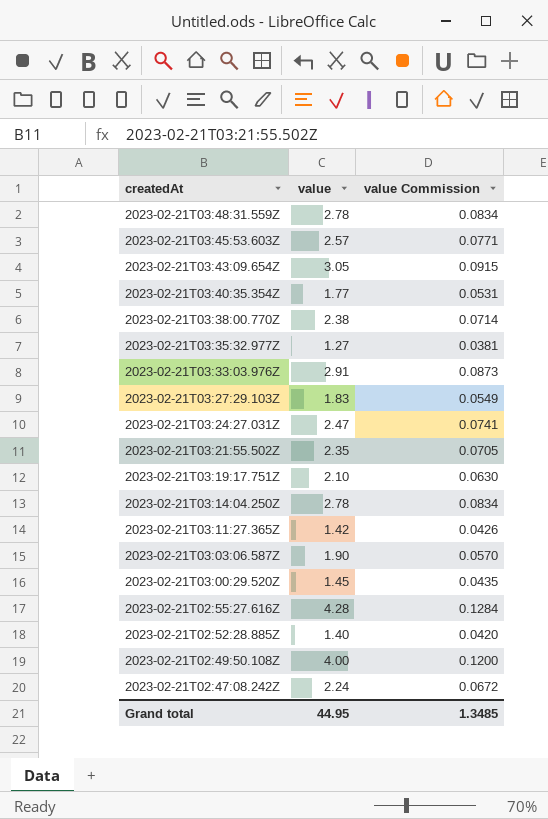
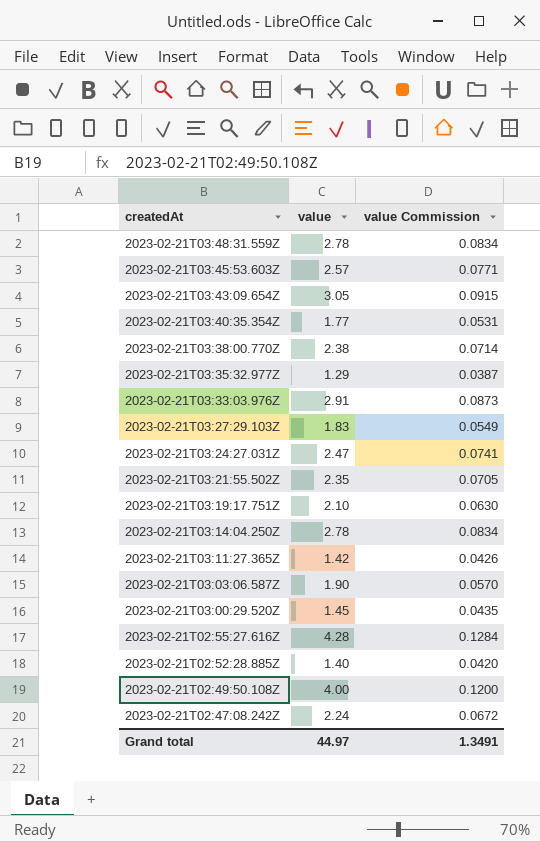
2023-02-21T03:35:32.977Z | value: 1.27 -> 1.29
2023-02-21T03:35:32.977Z | value Commission: 0.0381 -> 0.0387
Grand total | value: 44.95 -> 44.97
Grand total | value Commission: 1.3485 -> 1.3491

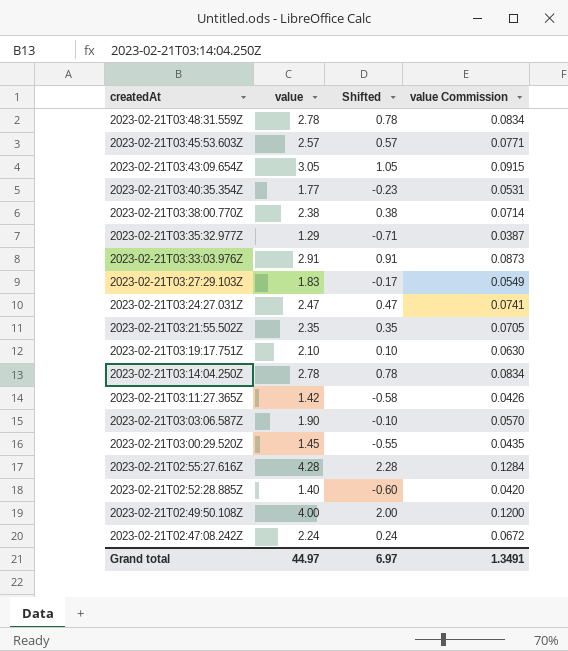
column Shifted | formula: none -> [value] - 2

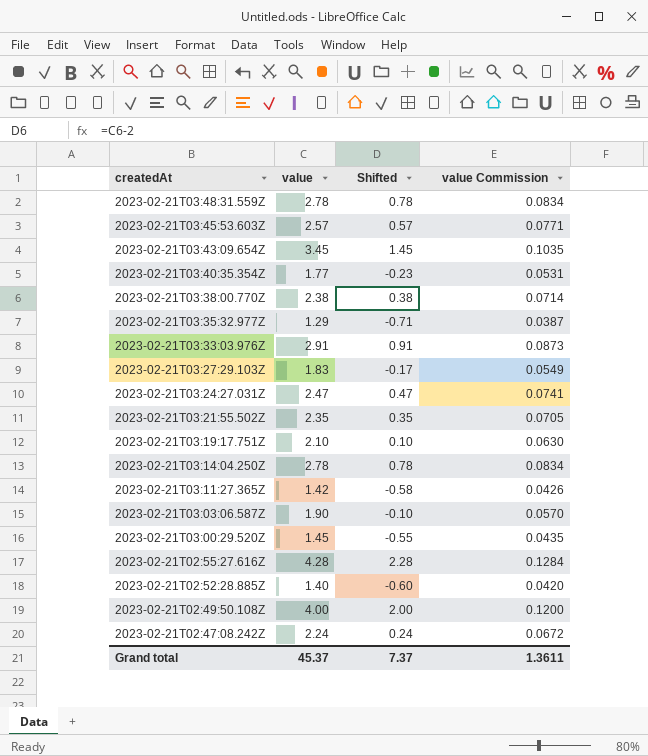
2023-02-21T03:43:09.654Z | value: 3.05 -> 3.45
2023-02-21T03:43:09.654Z | Shifted: 1.05 -> 1.45
2023-02-21T03:43:09.654Z | value Commission: 0.0915 -> 0.1035
Grand total | value: 44.97 -> 45.37
Grand total | Shifted: 6.97 -> 7.37
Grand total | value Commission: 1.3491 -> 1.3611

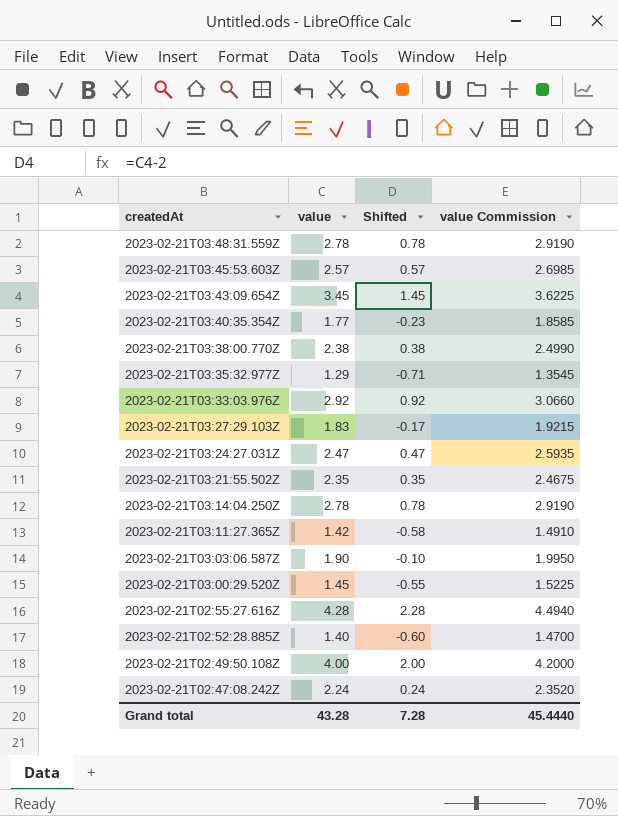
column value Commission | formula: [value] * 0.03 -> [value] * 1.05
row 2023-02-21T03:19:17.751Z: 2.10 | 0.10 | 0.0630 -> none
2023-02-21T03:33:03.976Z | value: 2.91 -> 2.92
2023-02-21T03:33:03.976Z | Shifted: 0.91 -> 0.92
Grand total | value: 45.37 -> 43.28
Grand total | Shifted: 7.37 -> 7.28
Grand total | value Commission: 1.3611 -> 45.4440

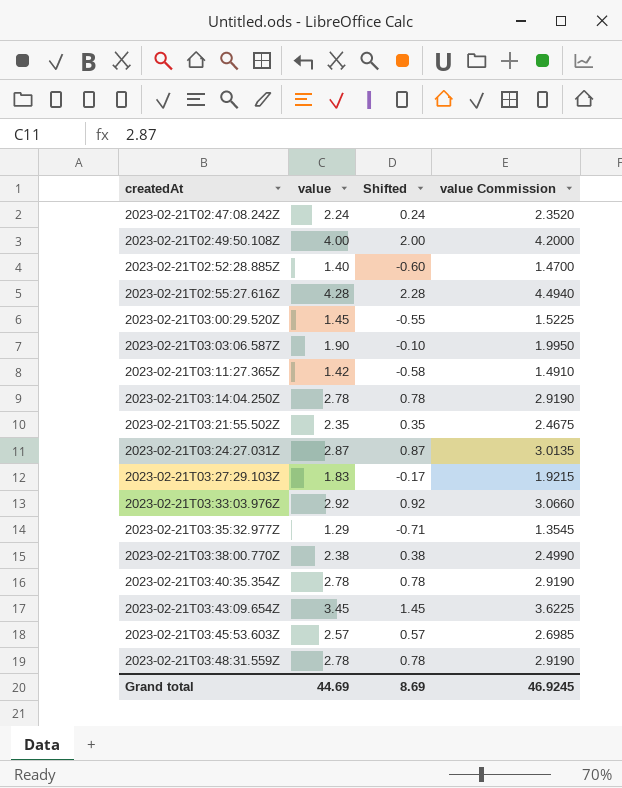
row order: createdAt descending -> createdAt ascending
2023-02-21T03:24:27.031Z | value: 2.47 -> 2.87
2023-02-21T03:24:27.031Z | Shifted: 0.47 -> 0.87
2023-02-21T03:24:27.031Z | value Commission: 2.5935 -> 3.0135
2023-02-21T03:40:35.354Z | value: 1.77 -> 2.78
2023-02-21T03:40:35.354Z | Shifted: -0.23 -> 0.78
2023-02-21T03:40:35.354Z | value Commission: 1.8585 -> 2.9190
Grand total | value: 43.28 -> 44.69
Grand total | Shifted: 7.28 -> 8.69
Grand total | value Commission: 45.4440 -> 46.9245

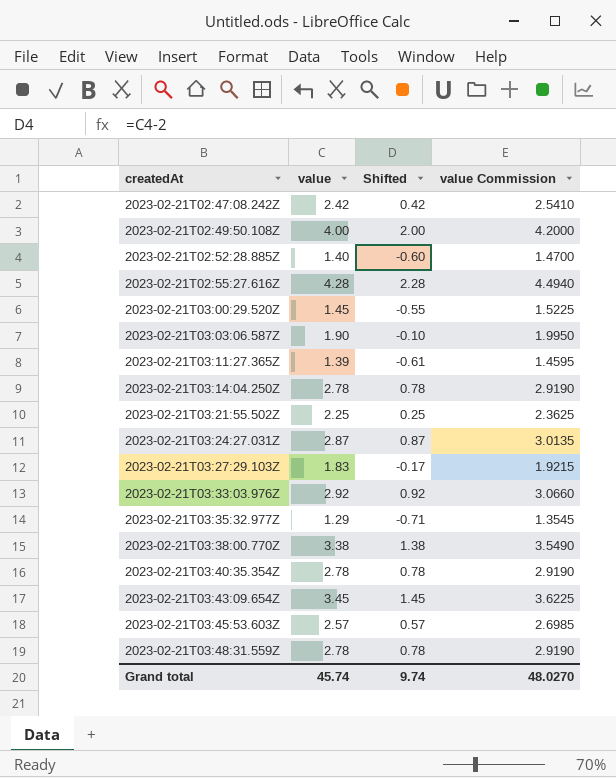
2023-02-21T02:47:08.242Z | value: 2.24 -> 2.42
2023-02-21T02:47:08.242Z | Shifted: 0.24 -> 0.42
2023-02-21T02:47:08.242Z | value Commission: 2.3520 -> 2.5410
2023-02-21T03:11:27.365Z | value: 1.42 -> 1.39
2023-02-21T03:11:27.365Z | Shifted: -0.58 -> -0.61
2023-02-21T03:11:27.365Z | value Commission: 1.4910 -> 1.4595
2023-02-21T03:21:55.502Z | value: 2.35 -> 2.25
2023-02-21T03:21:55.502Z | Shifted: 0.35 -> 0.25
2023-02-21T03:21:55.502Z | value Commission: 2.4675 -> 2.3625
2023-02-21T03:38:00.770Z | value: 2.38 -> 3.38
2023-02-21T03:38:00.770Z | Shifted: 0.38 -> 1.38
2023-02-21T03:38:00.770Z | value Commission: 2.4990 -> 3.5490
Grand total | value: 44.69 -> 45.74
Grand total | Shifted: 8.69 -> 9.74
Grand total | value Commission: 46.9245 -> 48.0270

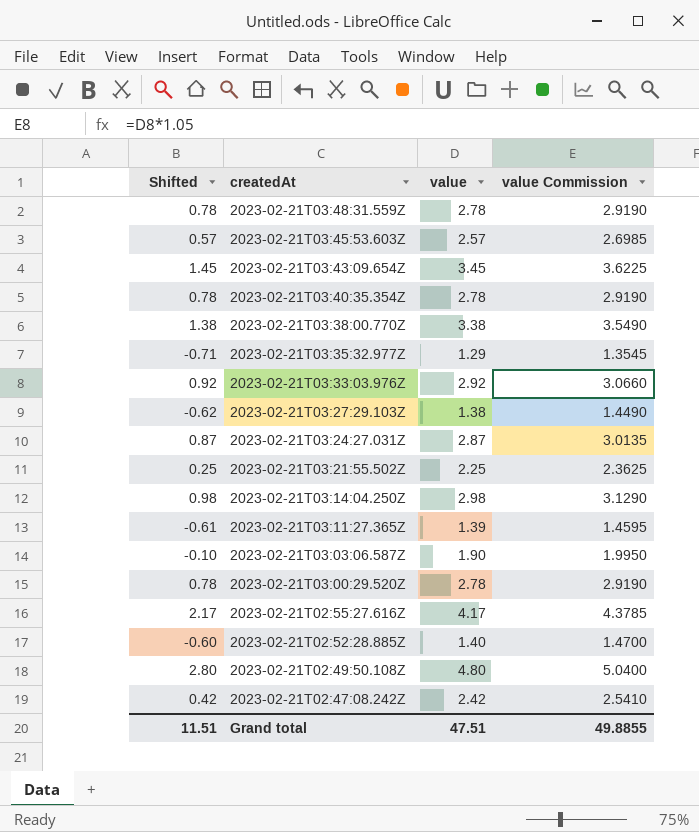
row order: createdAt ascending -> createdAt descending
column Shifted | position: 3 -> 1
2023-02-21T03:27:29.103Z | Shifted: -0.17 -> -0.62
2023-02-21T03:27:29.103Z | value: 1.83 -> 1.38
2023-02-21T03:27:29.103Z | value Commission: 1.9215 -> 1.4490
2023-02-21T03:14:04.250Z | Shifted: 0.78 -> 0.98
2023-02-21T03:14:04.250Z | value: 2.78 -> 2.98
2023-02-21T03:14:04.250Z | value Commission: 2.9190 -> 3.1290
2023-02-21T03:00:29.520Z | Shifted: -0.55 -> 0.78
2023-02-21T03:00:29.520Z | value: 1.45 -> 2.78
2023-02-21T03:00:29.520Z | value Commission: 1.5225 -> 2.9190
2023-02-21T02:55:27.616Z | Shifted: 2.28 -> 2.17
2023-02-21T02:55:27.616Z | value: 4.28 -> 4.17
2023-02-21T02:55:27.616Z | value Commission: 4.4940 -> 4.3785
2023-02-21T02:49:50.108Z | Shifted: 2.00 -> 2.80
2023-02-21T02:49:50.108Z | value: 4.00 -> 4.80
2023-02-21T02:49:50.108Z | value Commission: 4.2000 -> 5.0400
Grand total | Shifted: 9.74 -> 11.51
Grand total | value: 45.74 -> 47.51
Grand total | value Commission: 48.0270 -> 49.8855

